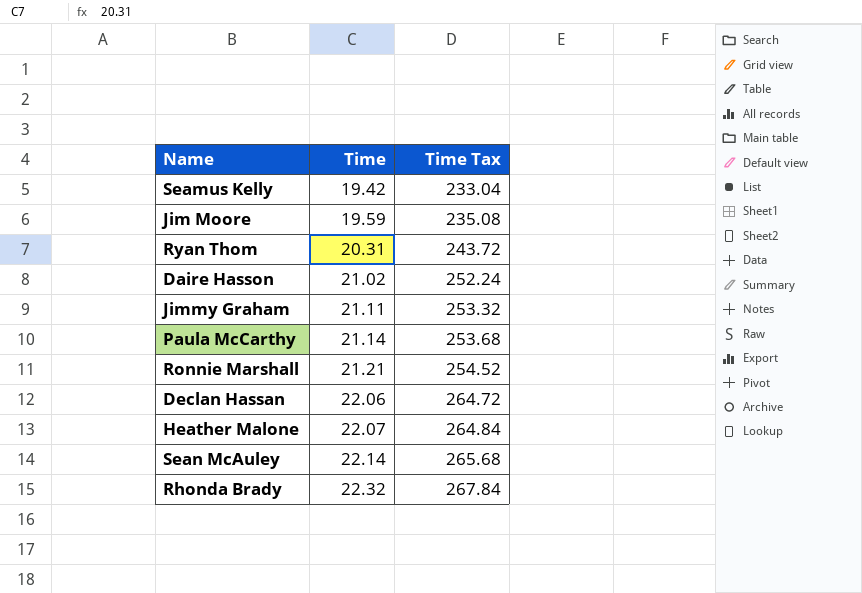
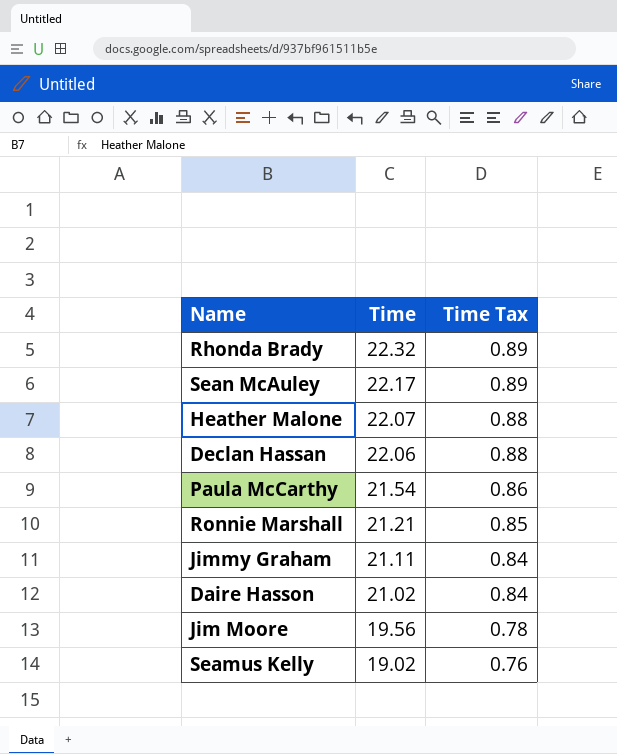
row order: Time ascending -> Time descending
column Time Tax | formula: [Time] * 12 -> [Time] * 0.04
row Ryan Thom: 20.31 | 243.72 -> none
Sean McAuley | Time: 22.14 -> 22.17
Paula McCarthy | Time: 21.14 -> 21.54
Jim Moore | Time: 19.59 -> 19.56
Seamus Kelly | Time: 19.42 -> 19.02

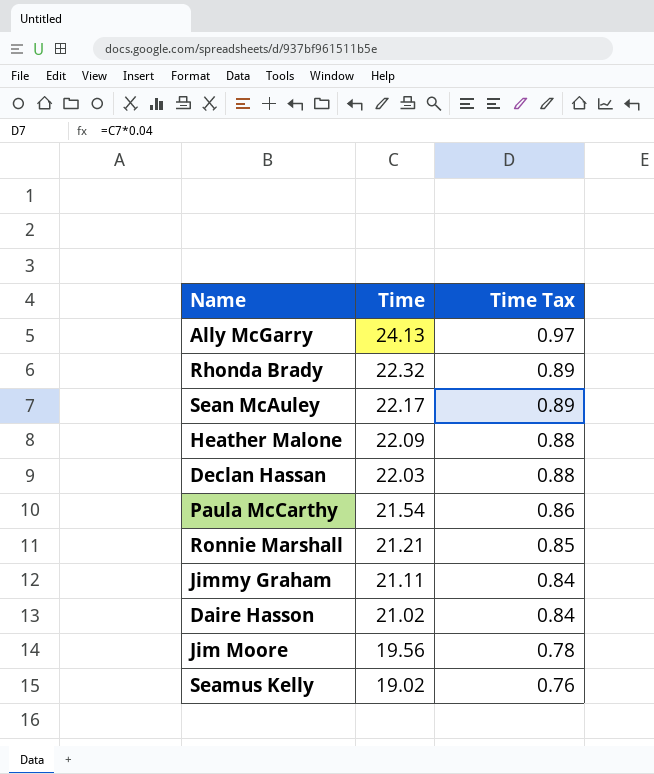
row Ally McGarry: none -> 24.13 | 0.97
Heather Malone | Time: 22.07 -> 22.09
Declan Hassan | Time: 22.06 -> 22.03

